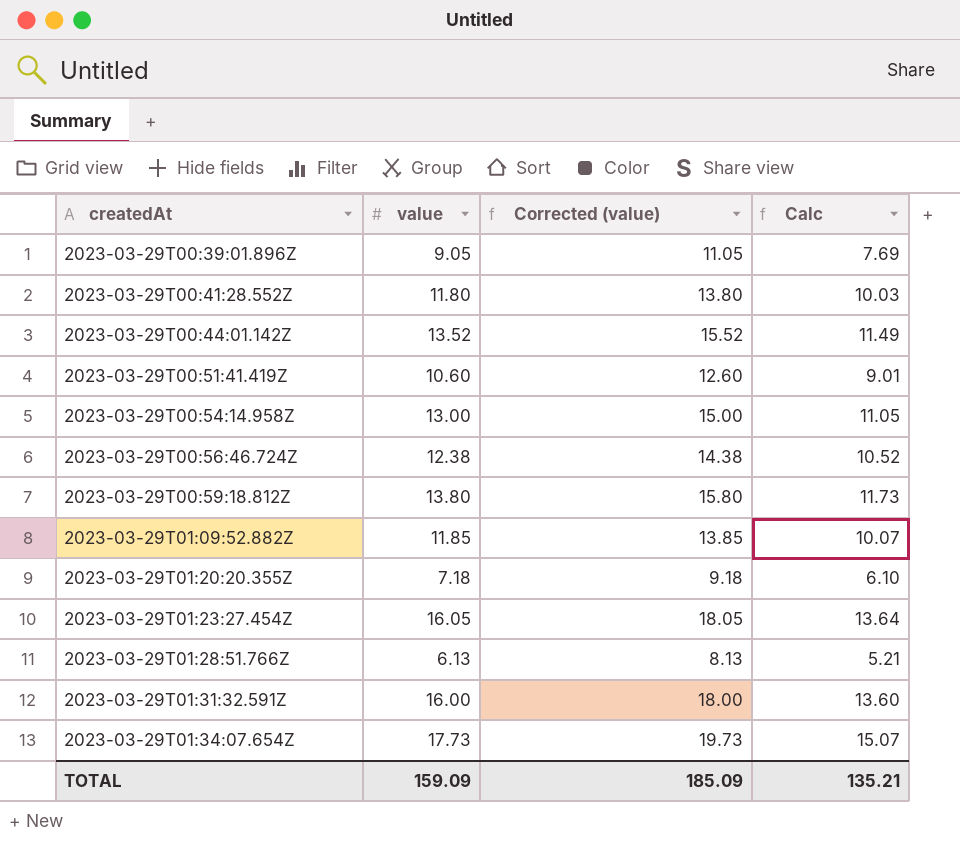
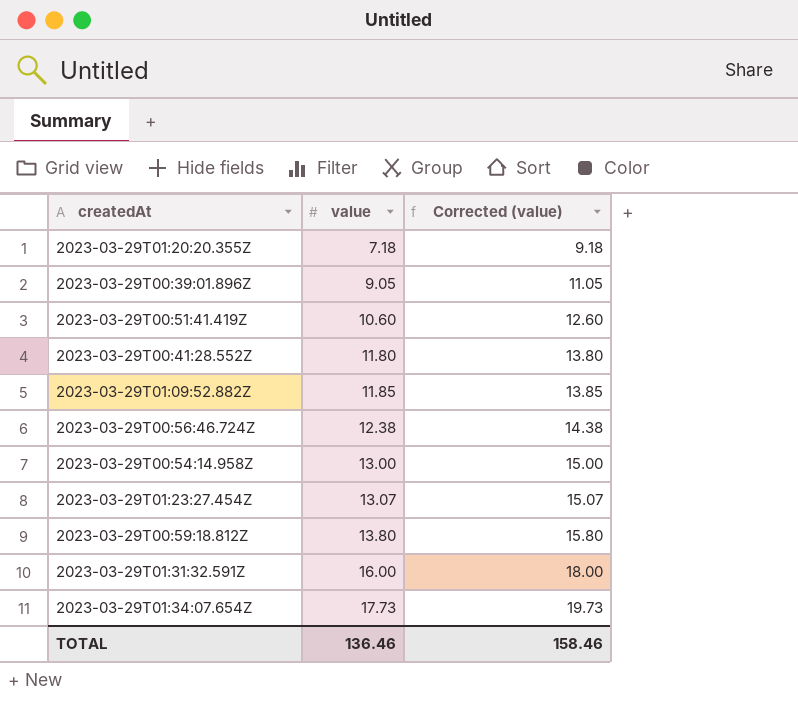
row order: createdAt ascending -> value ascending
column Calc | formula: [value] * 0.85 -> none
row 2023-03-29T00:44:01.142Z: 13.52 | 15.52 | 11.49 -> none
row 2023-03-29T01:28:51.766Z: 6.13 | 8.13 | 5.21 -> none
2023-03-29T01:23:27.454Z | value: 16.05 -> 13.07
2023-03-29T01:23:27.454Z | Corrected (value): 18.05 -> 15.07
TOTAL | value: 159.09 -> 136.46
TOTAL | Corrected (value): 185.09 -> 158.46

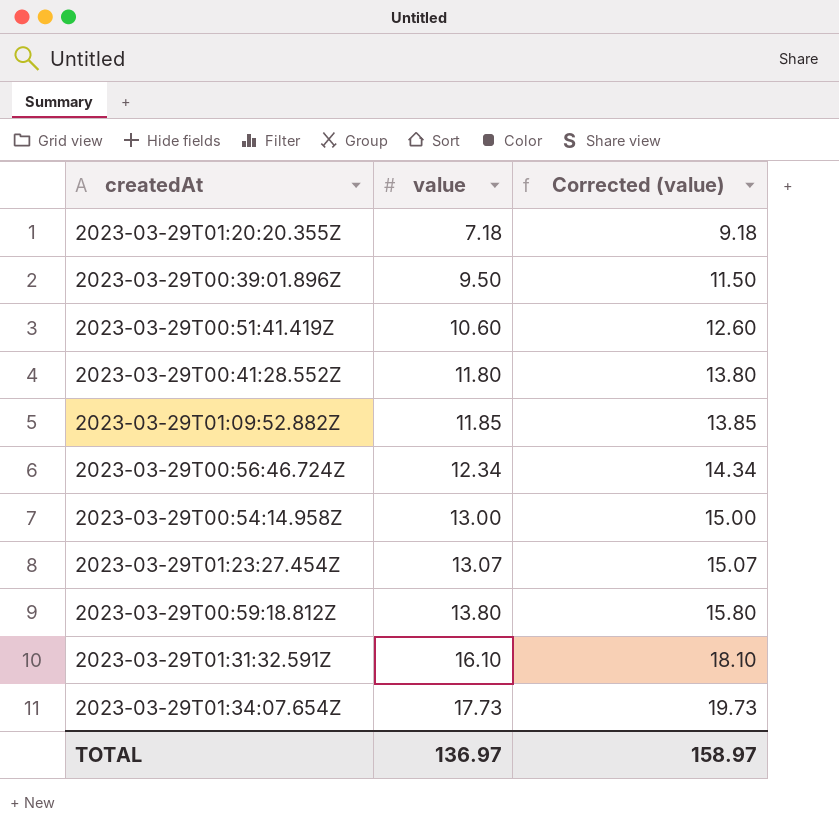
2023-03-29T00:39:01.896Z | value: 9.05 -> 9.50
2023-03-29T00:39:01.896Z | Corrected (value): 11.05 -> 11.50
2023-03-29T00:56:46.724Z | value: 12.38 -> 12.34
2023-03-29T00:56:46.724Z | Corrected (value): 14.38 -> 14.34
2023-03-29T01:31:32.591Z | value: 16.00 -> 16.10
2023-03-29T01:31:32.591Z | Corrected (value): 18.00 -> 18.10
TOTAL | value: 136.46 -> 136.97
TOTAL | Corrected (value): 158.46 -> 158.97

